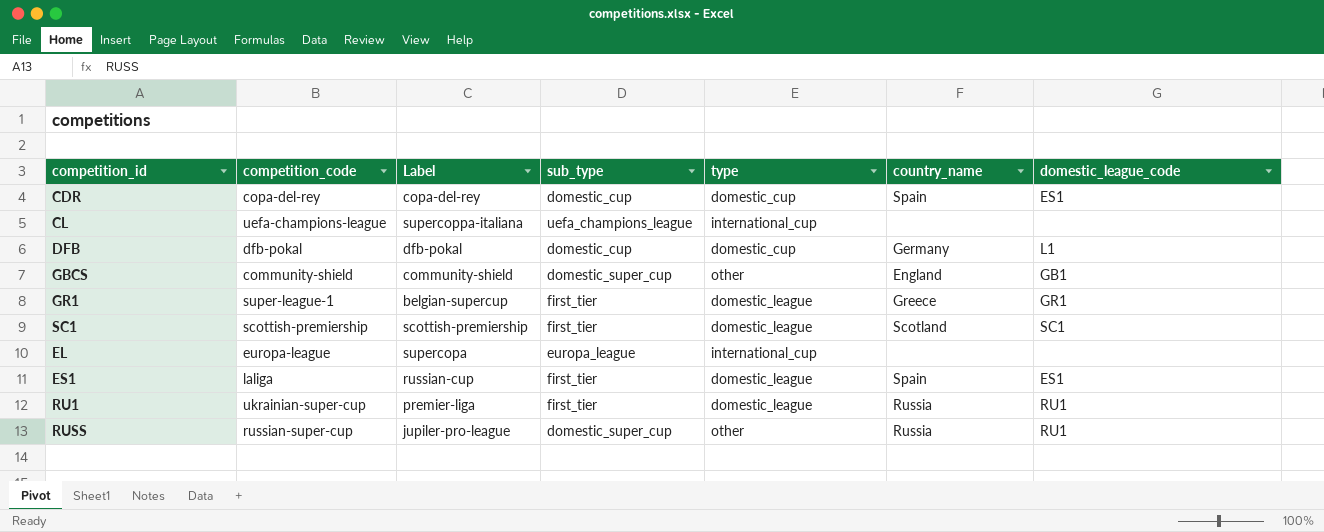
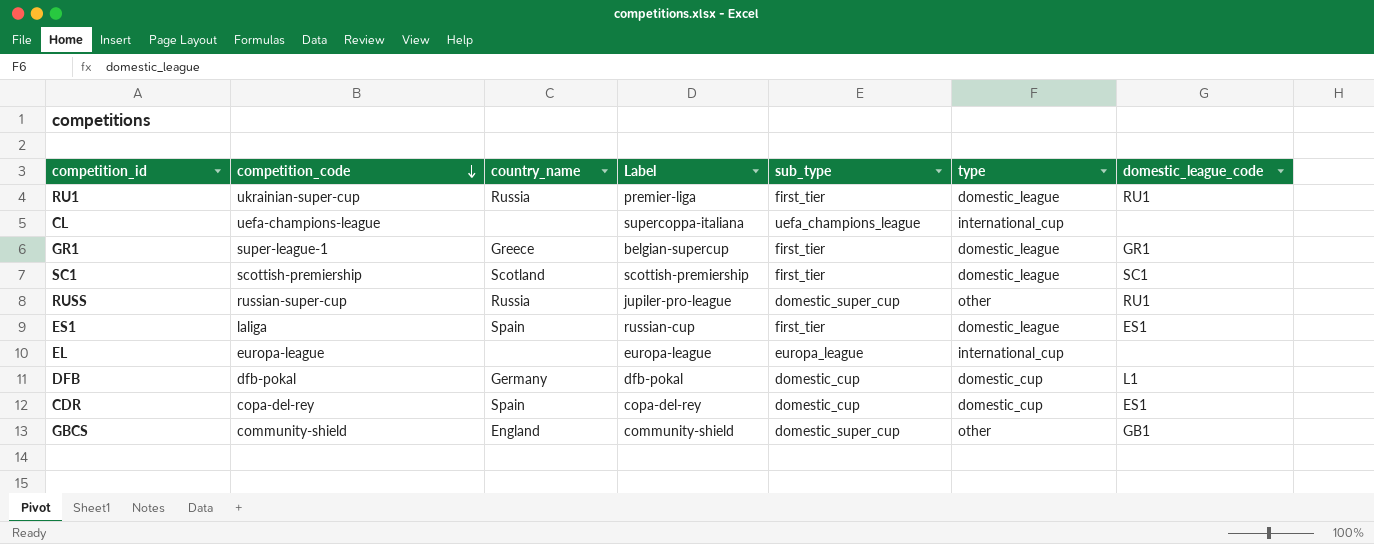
row order: none -> competition_code descending
column country_name | position: 6 -> 3
EL | Label: supercopa -> europa-league

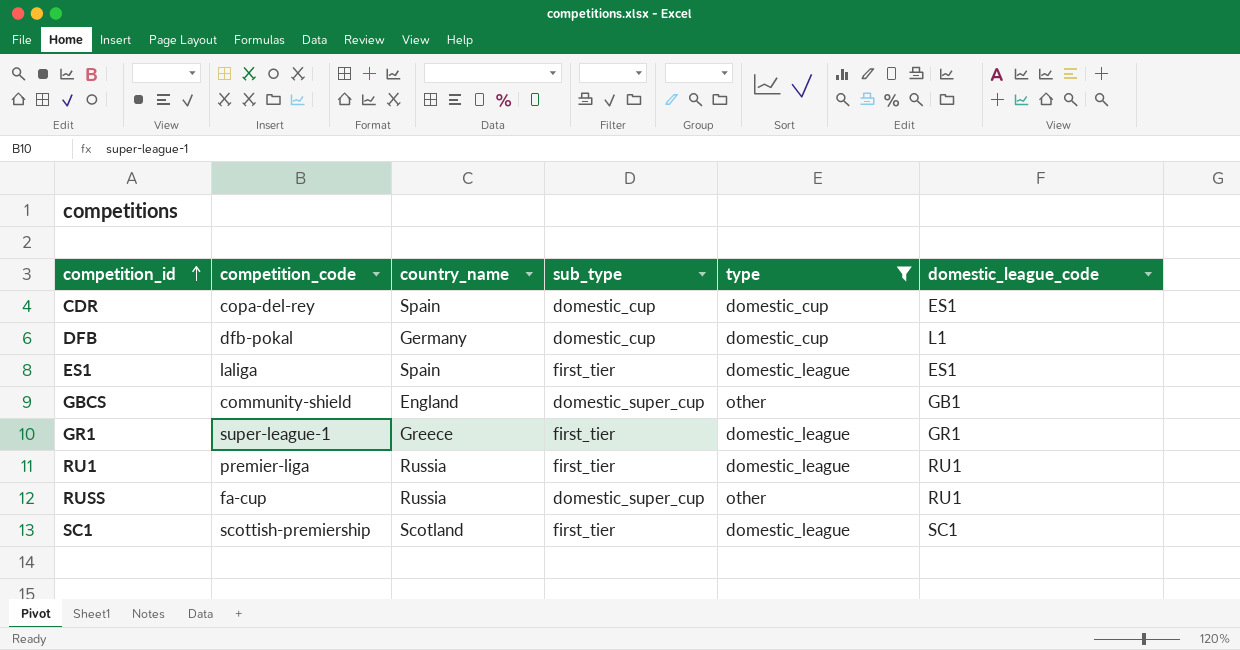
filter: none -> type != international_cup
row order: competition_code descending -> competition_id ascending
column Label | position: 4 -> none
RU1 | competition_code: ukrainian-super-cup -> premier-liga
RUSS | competition_code: russian-super-cup -> fa-cup

